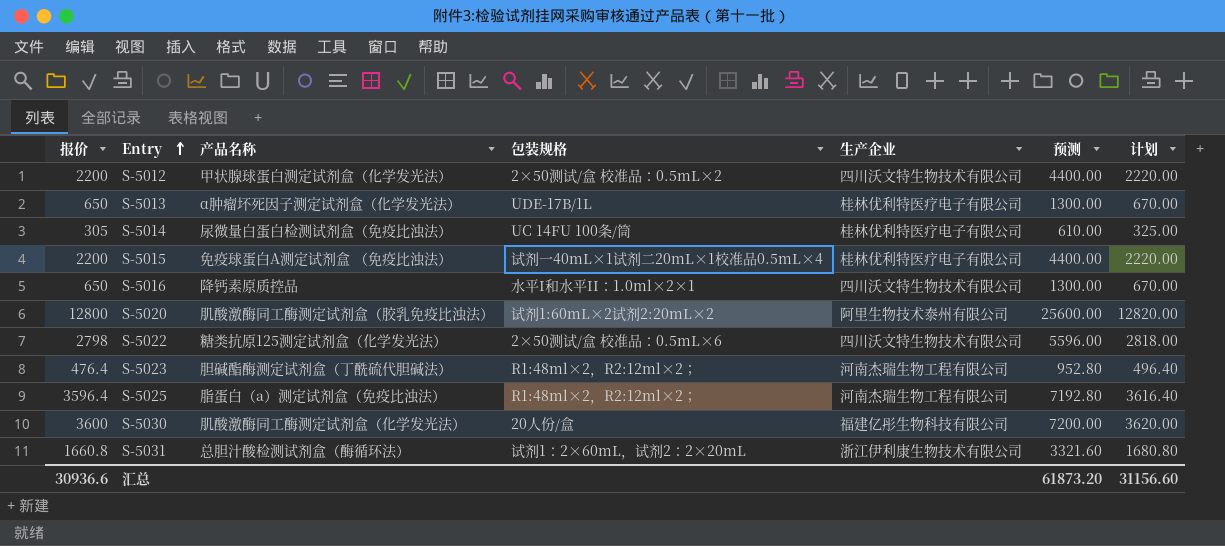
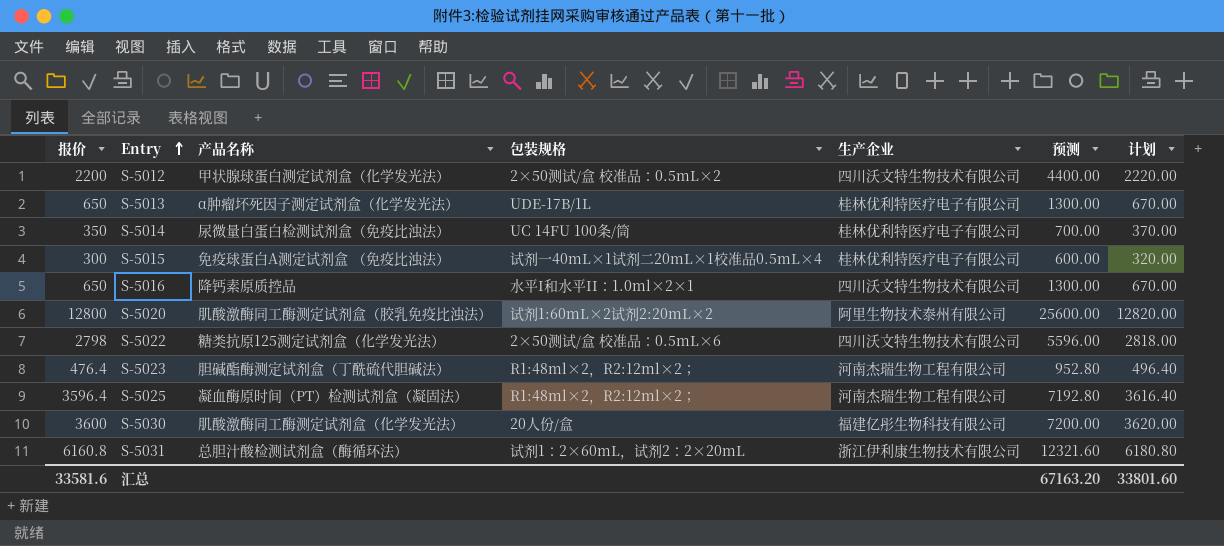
S-5014 | 报价: 305 -> 350
S-5014 | 预测: 610.00 -> 700.00
S-5014 | 计划: 325.00 -> 370.00
S-5015 | 报价: 2200 -> 300
S-5015 | 预测: 4400.00 -> 600.00
S-5015 | 计划: 2220.00 -> 320.00
S-5025 | 产品名称: 脂蛋白（a）测定试剂盒（免疫比浊法） -> 凝血酶原时间（PT）检测试剂盒（凝固法）
S-5031 | 报价: 1660.8 -> 6160.8
S-5031 | 预测: 3321.60 -> 12321.60
S-5031 | 计划: 1680.80 -> 6180.80
汇总 | 报价: 30936.6 -> 33581.6
汇总 | 预测: 61873.20 -> 67163.20
汇总 | 计划: 31156.60 -> 33801.60

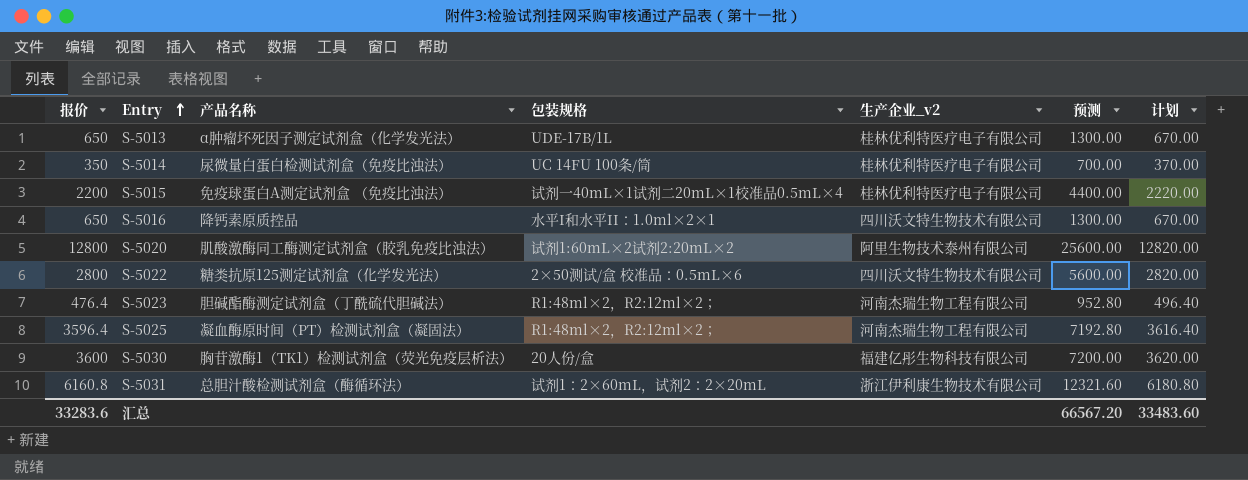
column name: 生产企业 -> 生产企业_v2
row S-5012: 2200 | 甲状腺球蛋白测定试剂盒（化学发光法） | 2×50测试/盒 校准品：0.5mL×2 | 四川沃文特生物技术有限公司 | 4400.00 | 2220.00 -> none
S-5015 | 报价: 300 -> 2200
S-5015 | 预测: 600.00 -> 4400.00
S-5015 | 计划: 320.00 -> 2220.00
S-5022 | 报价: 2798 -> 2800
S-5022 | 预测: 5596.00 -> 5600.00
S-5022 | 计划: 2818.00 -> 2820.00
S-5030 | 产品名称: 肌酸激酶同工酶测定试剂盒（化学发光法） -> 胸苷激酶1（TK1）检测试剂盒（荧光免疫层析法）
汇总 | 报价: 33581.6 -> 33283.6
汇总 | 预测: 67163.20 -> 66567.20
汇总 | 计划: 33801.60 -> 33483.60

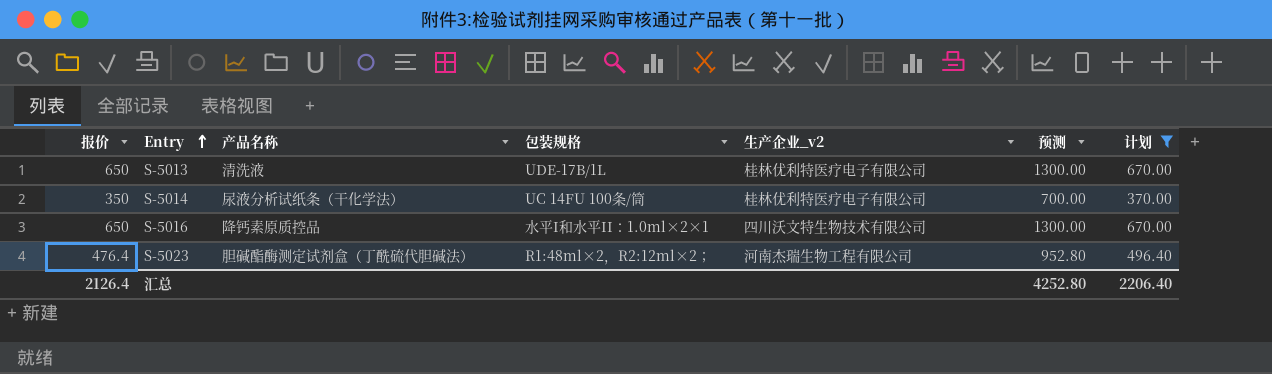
filter: none -> 计划 <= 670.00
S-5013 | 产品名称: α肿瘤坏死因子测定试剂盒（化学发光法） -> 清洗液
S-5014 | 产品名称: 尿微量白蛋白检测试剂盒（免疫比浊法） -> 尿液分析试纸条（干化学法）
汇总 | 报价: 33283.6 -> 2126.4
汇总 | 预测: 66567.20 -> 4252.80
汇总 | 计划: 33483.60 -> 2206.40

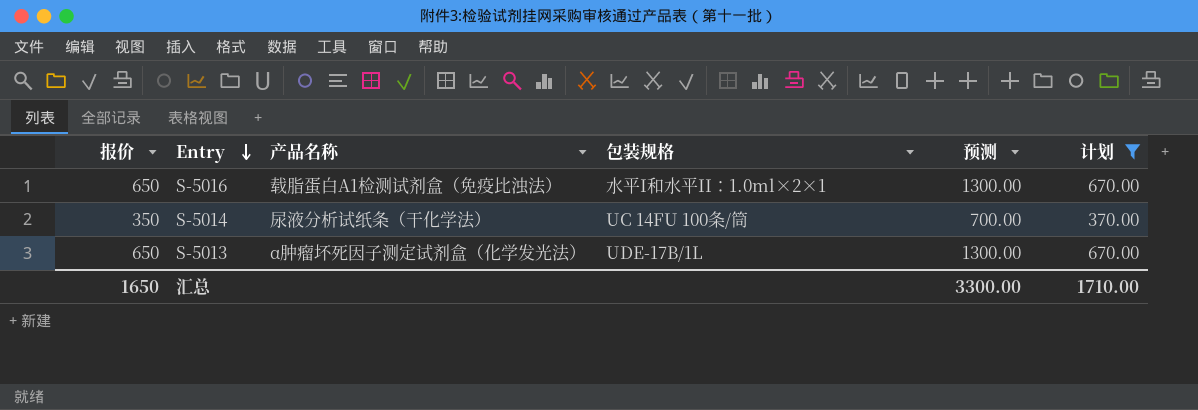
row order: Entry ascending -> Entry descending
column 生产企业_v2 | position: 5 -> none
row S-5023: 476.4 | 胆碱酯酶测定试剂盒（丁酰硫代胆碱法） | R1:48ml×2，R2:12ml×2； | 河南杰瑞生物工程有限公司 | 952.80 | 496.40 -> none
S-5016 | 产品名称: 降钙素原质控品 -> 载脂蛋白A1检测试剂盒（免疫比浊法）
S-5013 | 产品名称: 清洗液 -> α肿瘤坏死因子测定试剂盒（化学发光法）
汇总 | 报价: 2126.4 -> 1650
汇总 | 预测: 4252.80 -> 3300.00
汇总 | 计划: 2206.40 -> 1710.00

